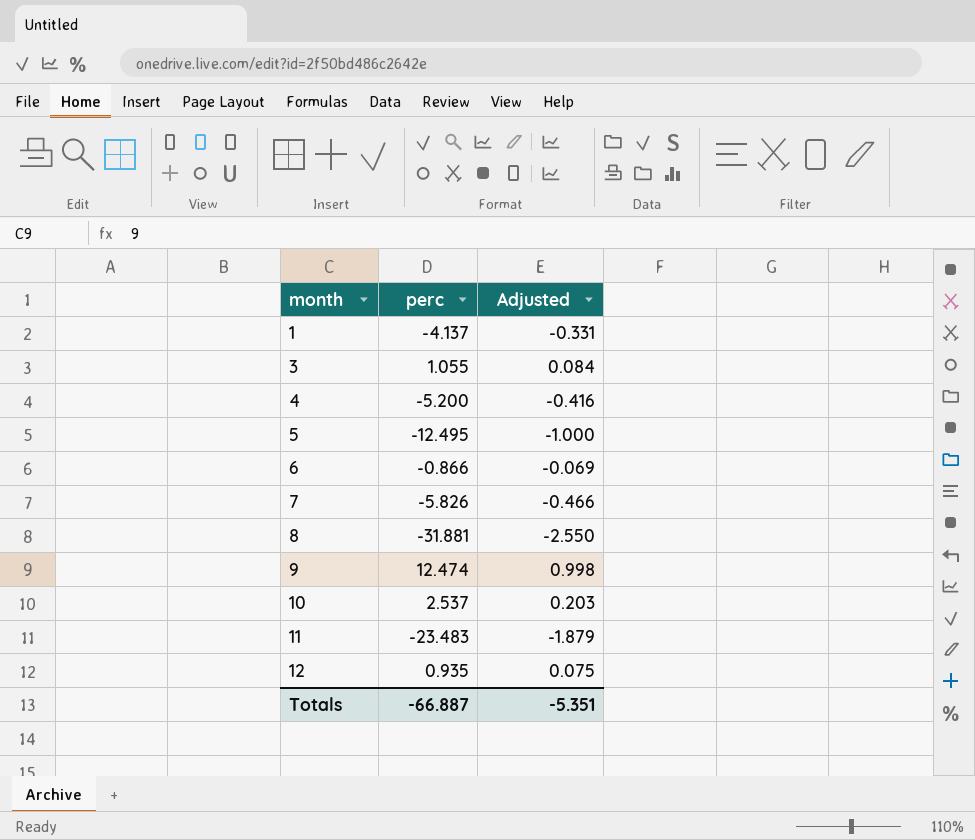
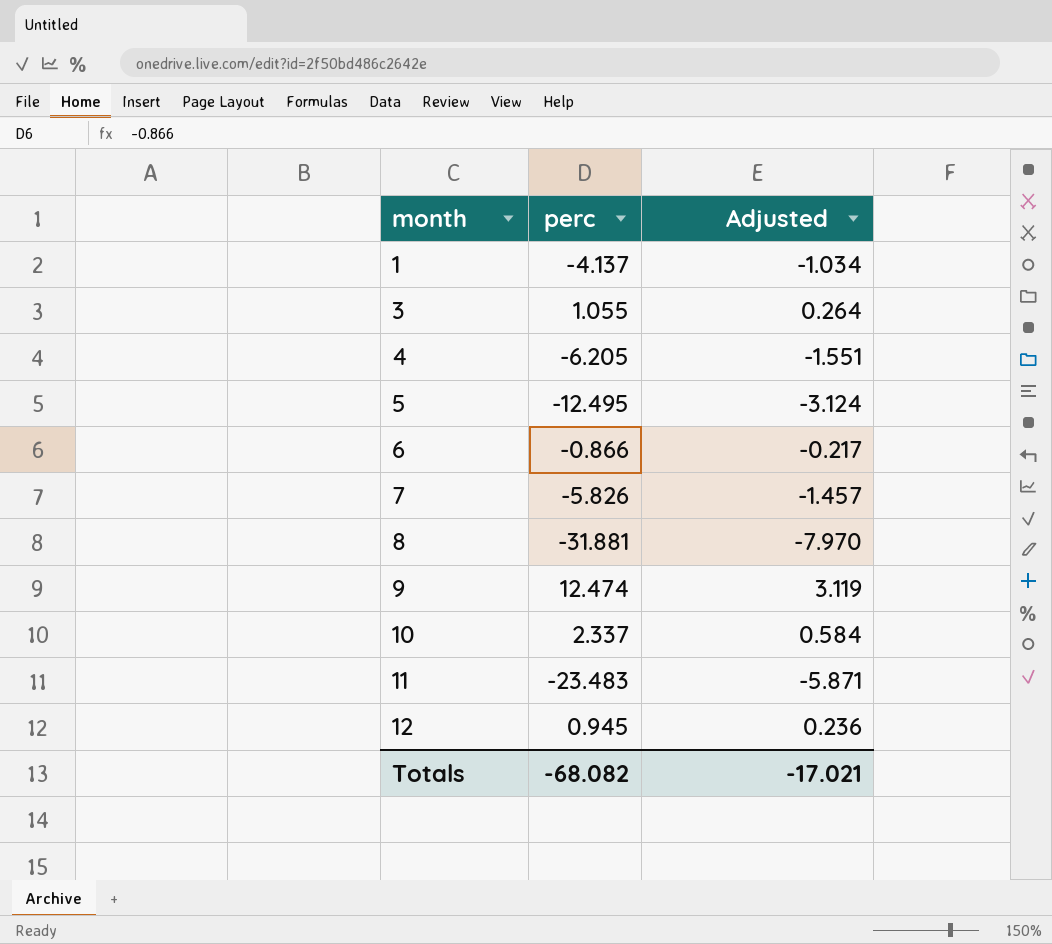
column Adjusted | formula: [perc] * 0.08 -> [perc] * 0.25
4 | perc: -5.200 -> -6.205
10 | perc: 2.537 -> 2.337
12 | perc: 0.935 -> 0.945
Totals | perc: -66.887 -> -68.082
Totals | Adjusted: -5.351 -> -17.021

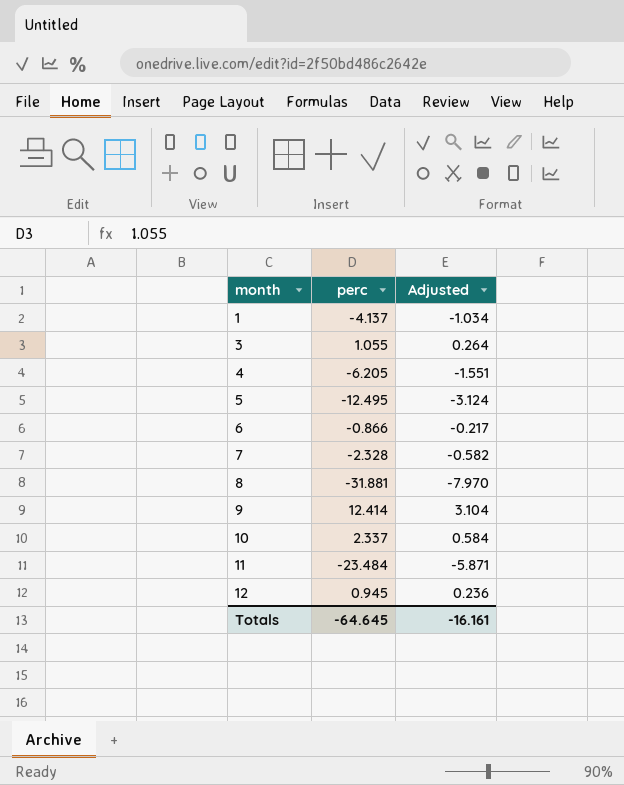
7 | perc: -5.826 -> -2.328
7 | Adjusted: -1.457 -> -0.582
9 | perc: 12.474 -> 12.414
9 | Adjusted: 3.119 -> 3.104
11 | perc: -23.483 -> -23.484
Totals | perc: -68.082 -> -64.645
Totals | Adjusted: -17.021 -> -16.161

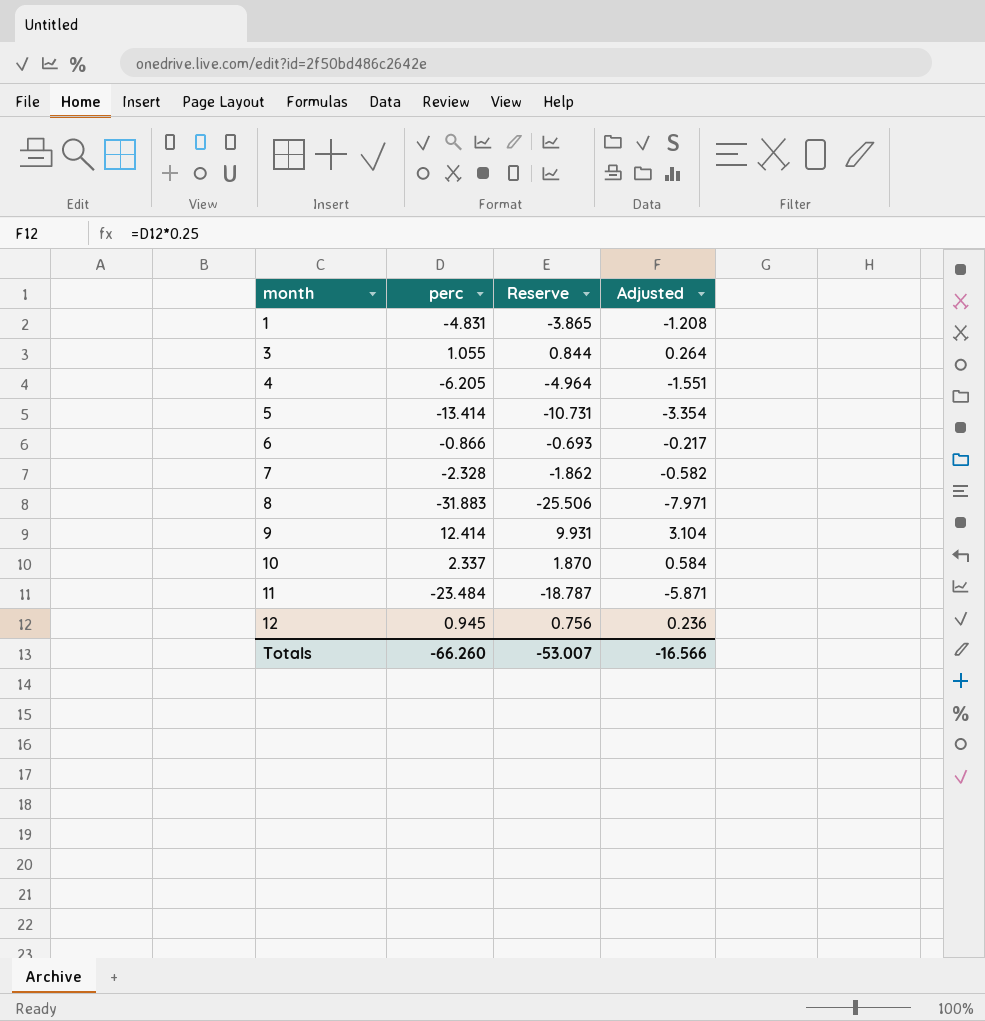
column Reserve | formula: none -> [perc] * 0.8
1 | perc: -4.137 -> -4.831
1 | Adjusted: -1.034 -> -1.208
5 | perc: -12.495 -> -13.414
5 | Adjusted: -3.124 -> -3.354
8 | perc: -31.881 -> -31.883
8 | Adjusted: -7.970 -> -7.971
Totals | perc: -64.645 -> -66.260
Totals | Adjusted: -16.161 -> -16.566

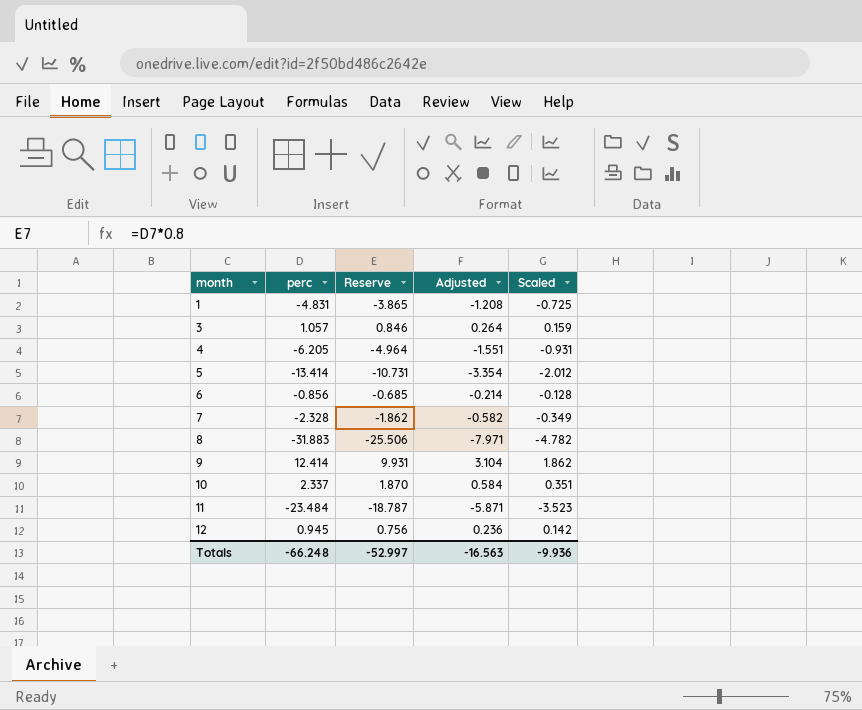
column Scaled | formula: none -> [perc] * 0.15
3 | perc: 1.055 -> 1.057
3 | Reserve: 0.844 -> 0.846
6 | perc: -0.866 -> -0.856
6 | Reserve: -0.693 -> -0.685
6 | Adjusted: -0.217 -> -0.214
Totals | perc: -66.260 -> -66.248
Totals | Reserve: -53.007 -> -52.997
Totals | Adjusted: -16.566 -> -16.563

